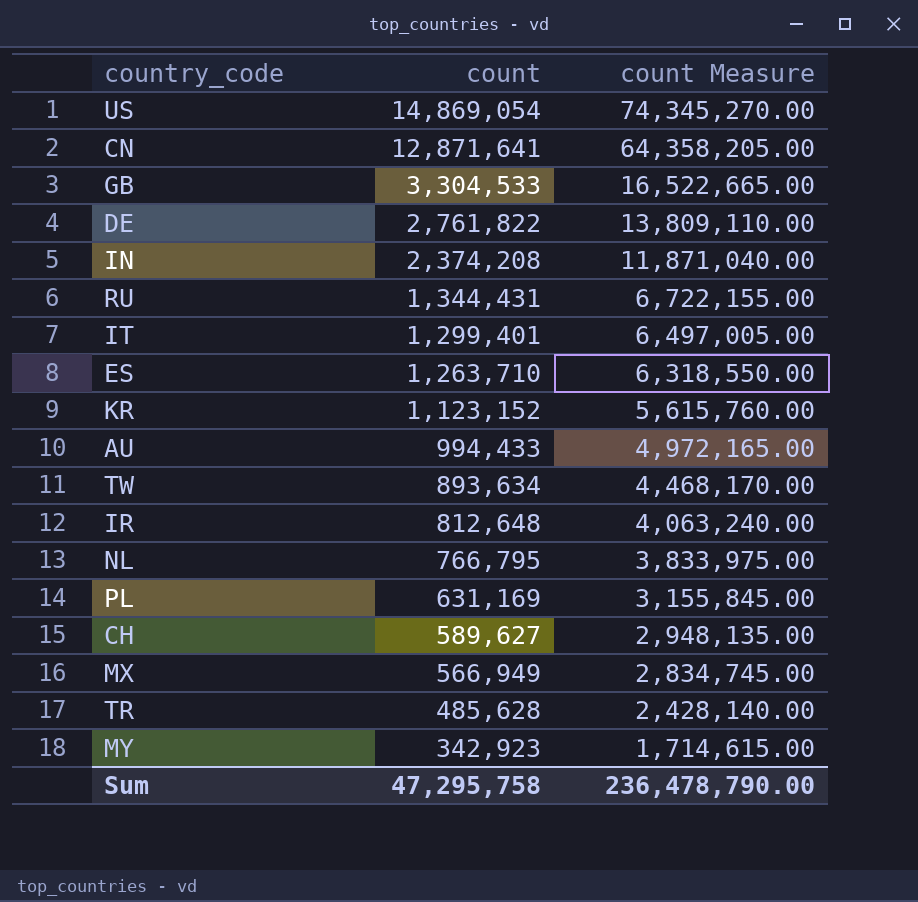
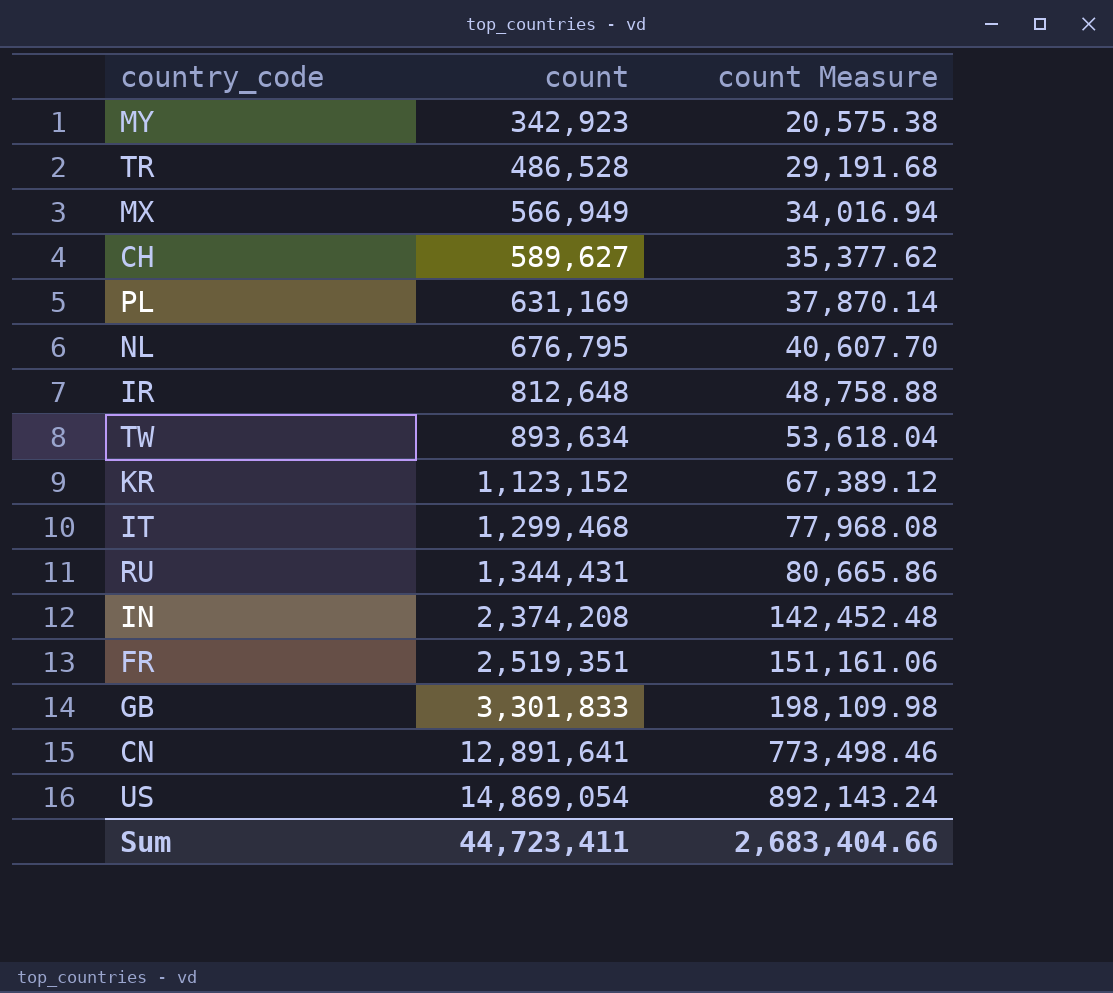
row order: count descending -> count ascending
column count Measure | formula: [count] * 5 -> [count] * 0.06
row DE: 2,761,822 | 13,809,110.00 -> none
row ES: 1,263,710 | 6,318,550.00 -> none
row AU: 994,433 | 4,972,165.00 -> none
TR | count: 485,628 -> 486,528
NL | count: 766,795 -> 676,795
IT | count: 1,299,401 -> 1,299,468
row FR: none -> 2,519,351 | 151,161.06
GB | count: 3,304,533 -> 3,301,833
CN | count: 12,871,641 -> 12,891,641
Sum | count: 47,295,758 -> 44,723,411
Sum | count Measure: 236,478,790.00 -> 2,683,404.66

